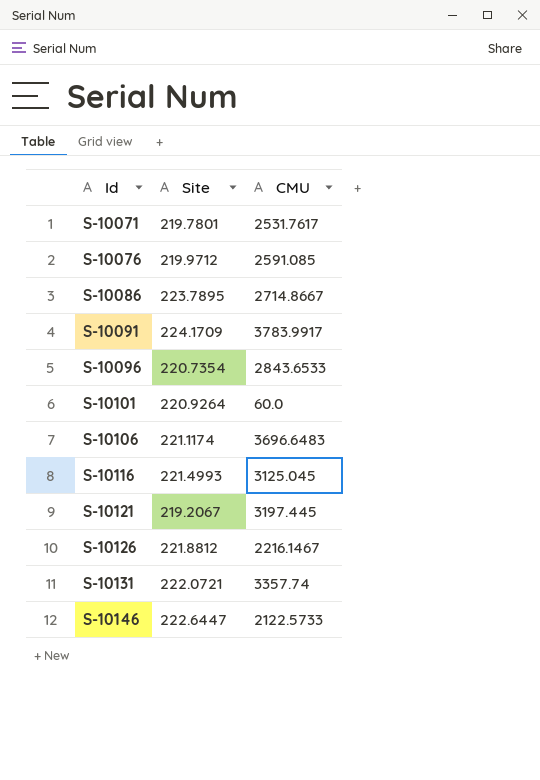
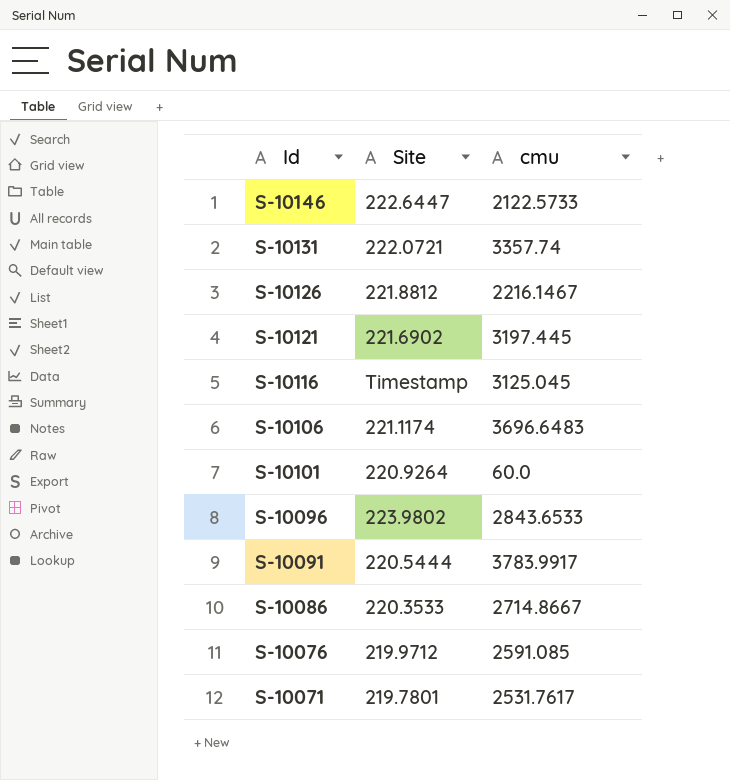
row order: Id ascending -> Id descending
column name: CMU -> cmu
S-10121 | Site: 219.2067 -> 221.6902
S-10116 | Site: 221.4993 -> Timestamp
S-10096 | Site: 220.7354 -> 223.9802
S-10091 | Site: 224.1709 -> 220.5444
S-10086 | Site: 223.7895 -> 220.3533

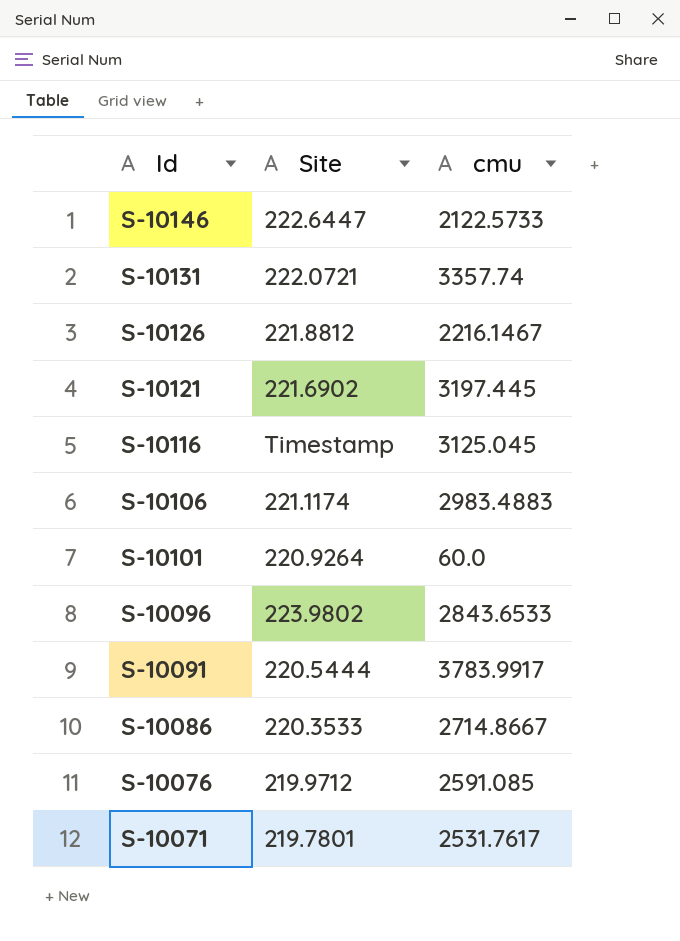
S-10106 | cmu: 3696.6483 -> 2983.4883

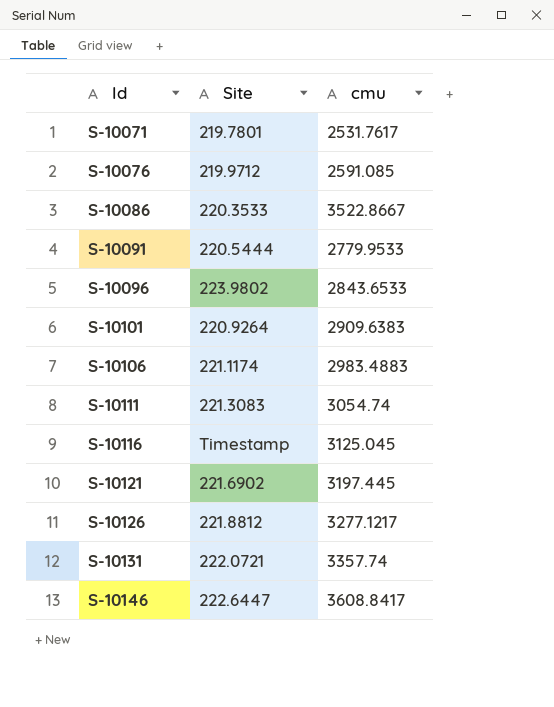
row order: Id descending -> Id ascending
S-10086 | cmu: 2714.8667 -> 3522.8667
S-10091 | cmu: 3783.9917 -> 2779.9533
S-10101 | cmu: 60.0 -> 2909.6383
row S-10111: none -> 221.3083 | 3054.74
S-10126 | cmu: 2216.1467 -> 3277.1217
S-10146 | cmu: 2122.5733 -> 3608.8417

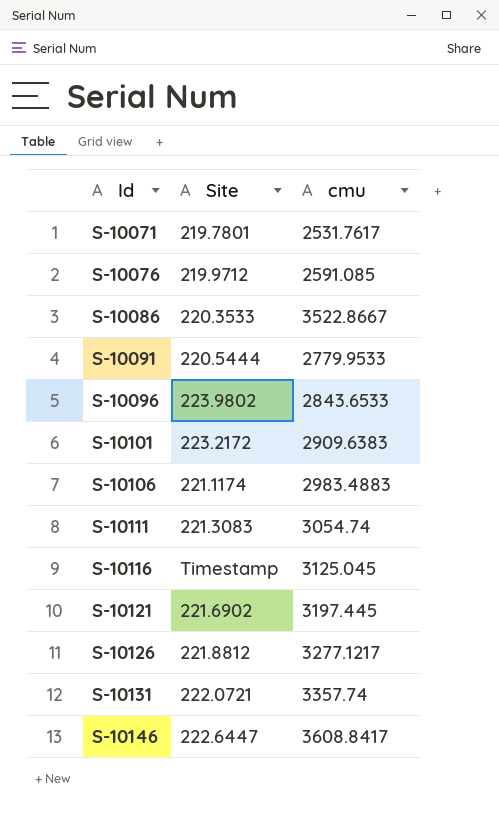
S-10101 | Site: 220.9264 -> 223.2172

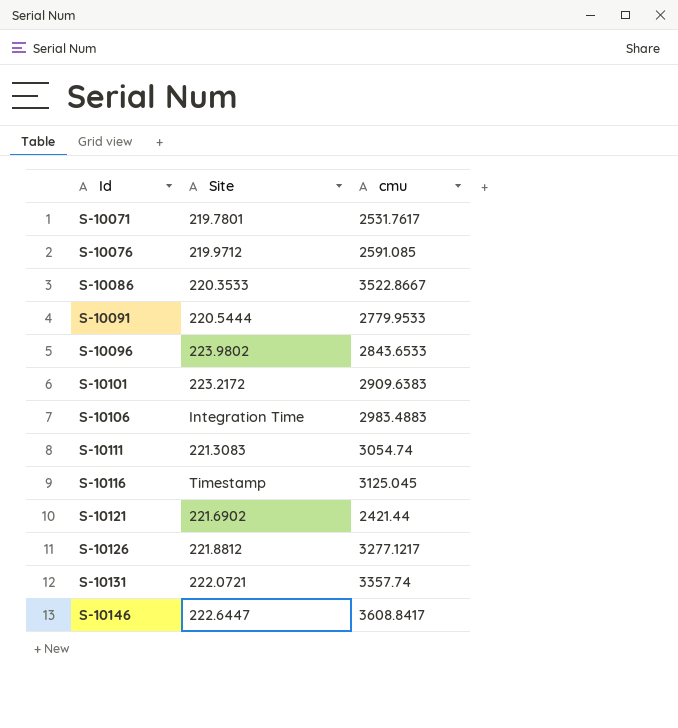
S-10106 | Site: 221.1174 -> Integration Time
S-10121 | cmu: 3197.445 -> 2421.44

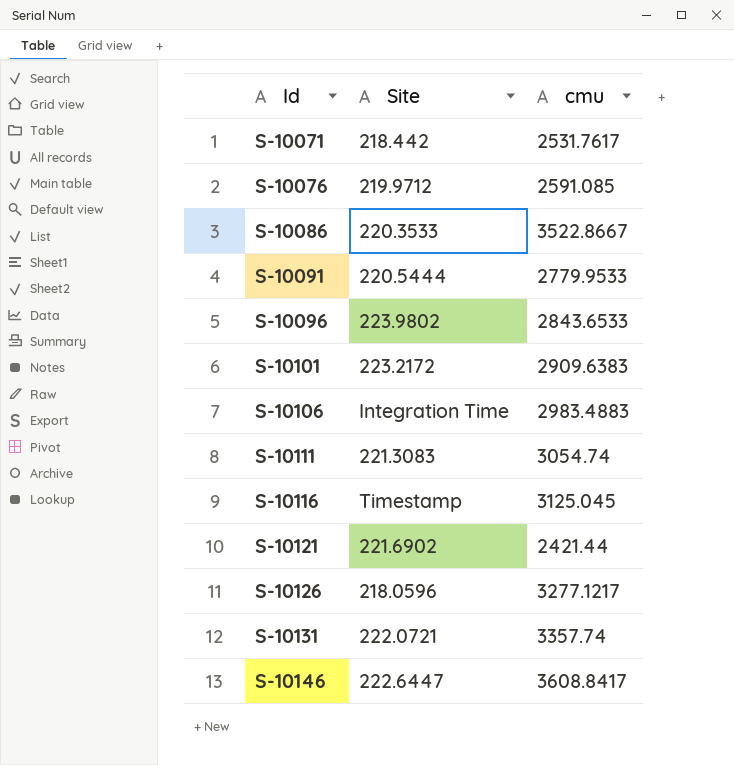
S-10071 | Site: 219.7801 -> 218.442
S-10126 | Site: 221.8812 -> 218.0596

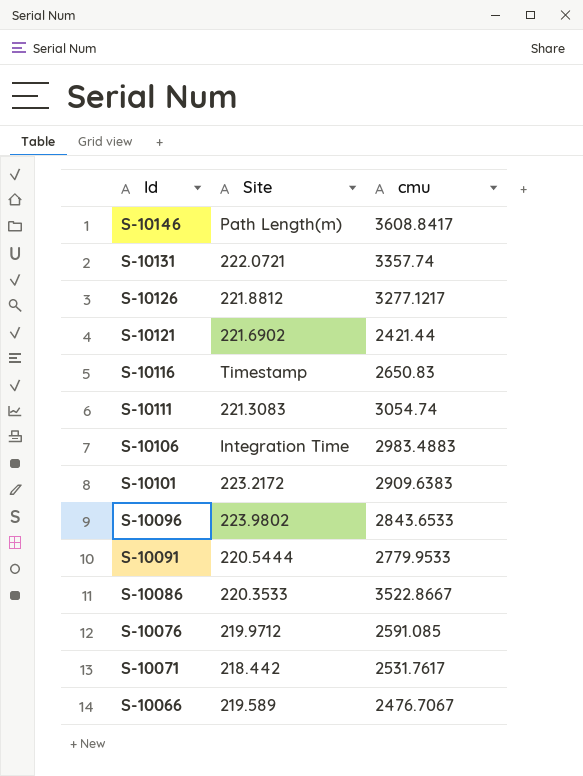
row order: Id ascending -> Id descending
S-10146 | Site: 222.6447 -> Path Length(m)
S-10126 | Site: 218.0596 -> 221.8812
S-10116 | cmu: 3125.045 -> 2650.83
row S-10066: none -> 219.589 | 2476.7067

